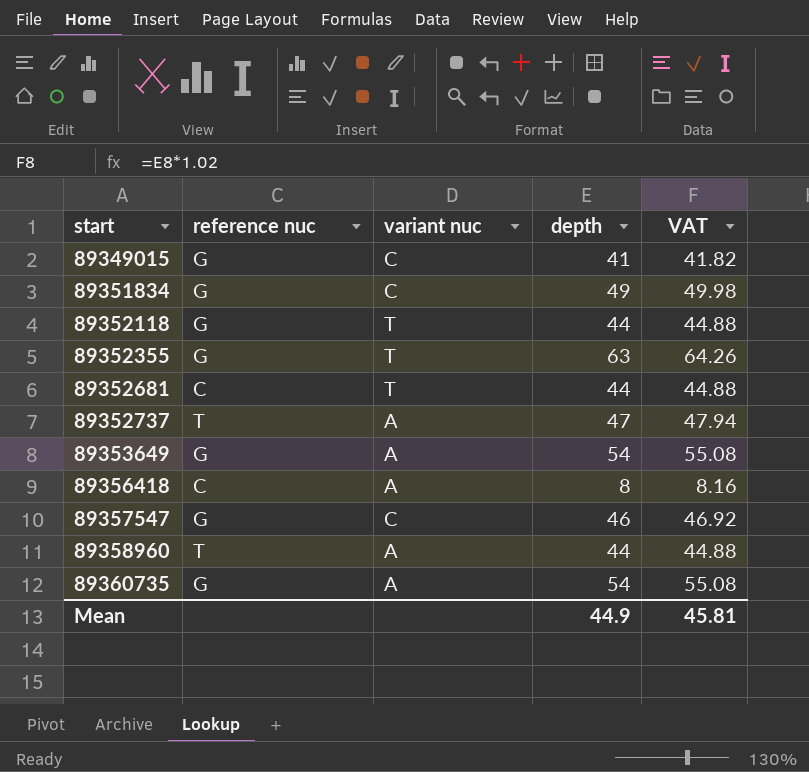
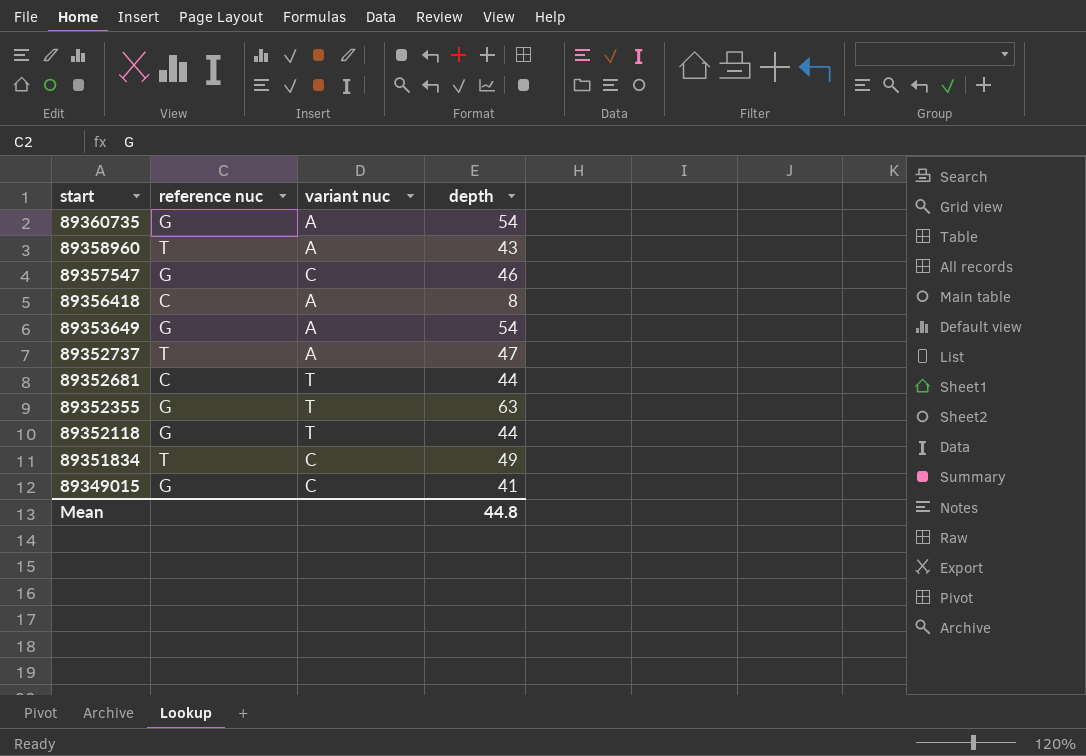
row order: start ascending -> start descending
column VAT | formula: [depth] * 1.02 -> none
89358960 | depth: 44 -> 43
89351834 | reference nuc: G -> T
Mean | depth: 44.9 -> 44.8

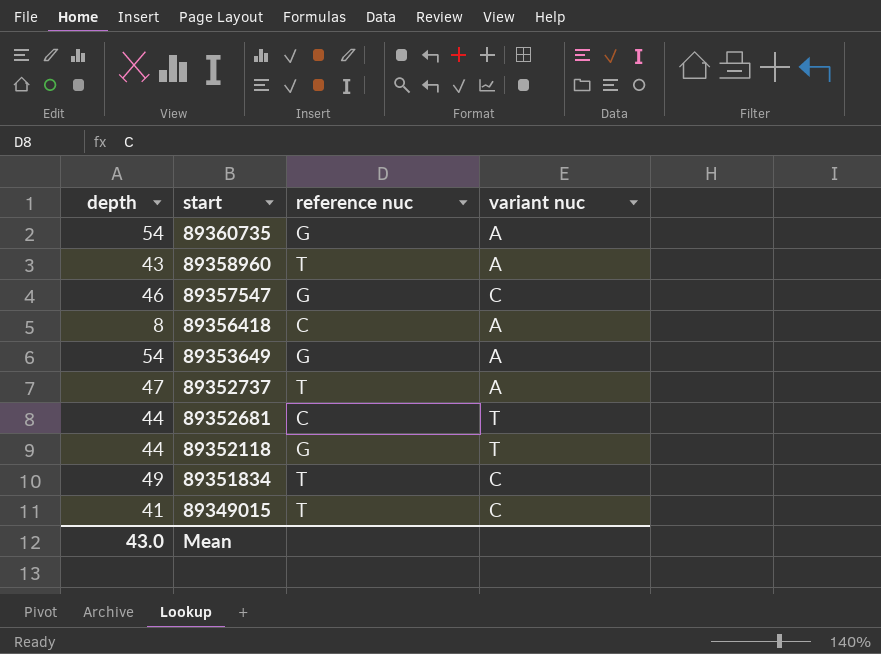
column depth | position: 4 -> 1
row 89352355: G | T | 63 -> none
89349015 | reference nuc: G -> T
Mean | depth: 44.8 -> 43.0

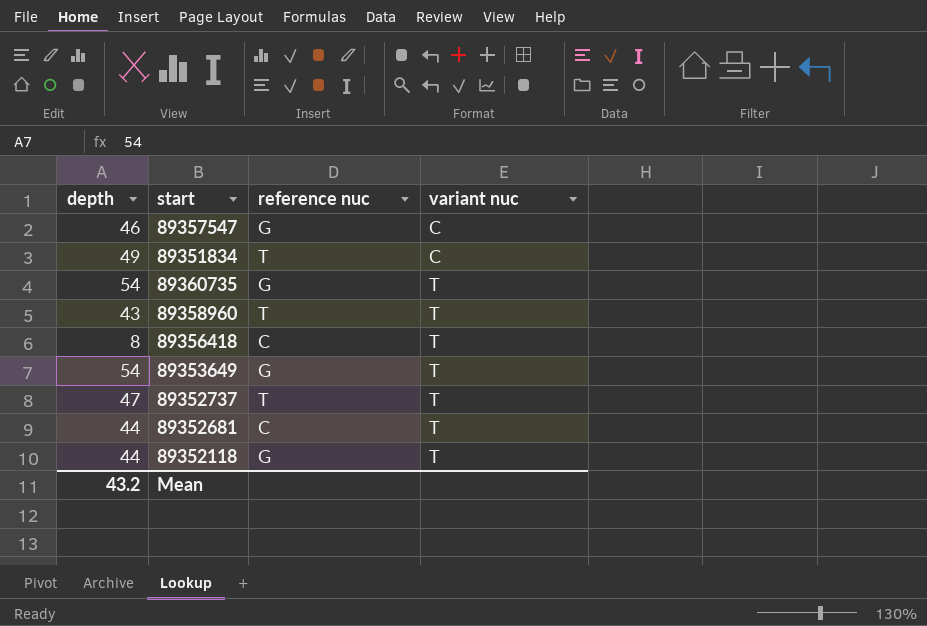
row order: start descending -> variant nuc ascending
row 89349015: 41 | T | C -> none
89360735 | variant nuc: A -> T
89358960 | variant nuc: A -> T
89356418 | variant nuc: A -> T
89353649 | variant nuc: A -> T
89352737 | variant nuc: A -> T
Mean | depth: 43.0 -> 43.2

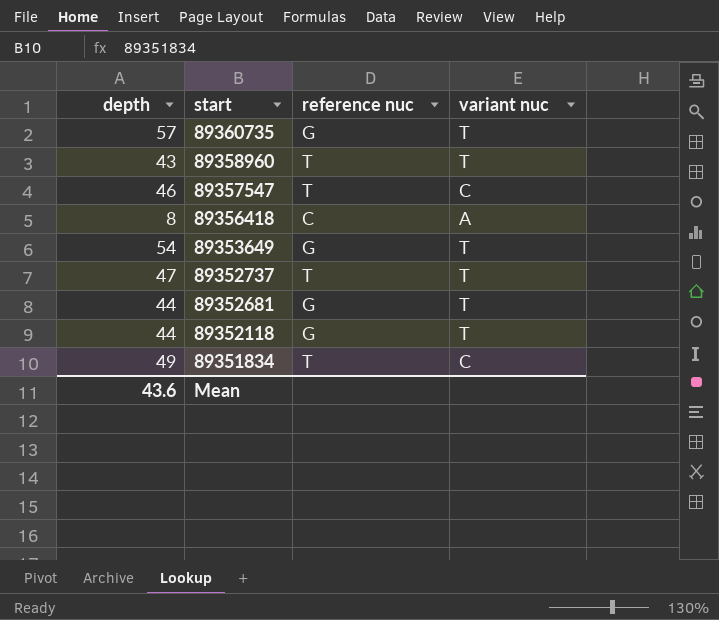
row order: variant nuc ascending -> start descending
89360735 | depth: 54 -> 57
89357547 | reference nuc: G -> T
89356418 | variant nuc: T -> A
89352681 | reference nuc: C -> G
Mean | depth: 43.2 -> 43.6

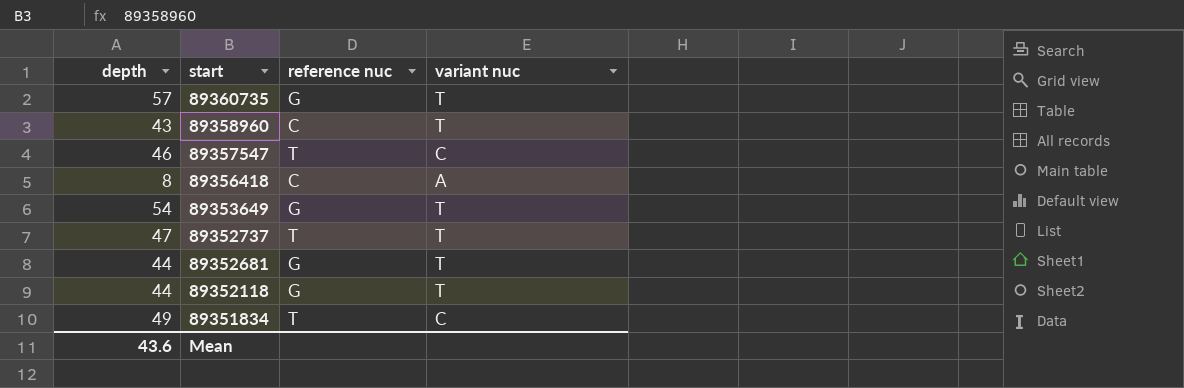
89358960 | reference nuc: T -> C

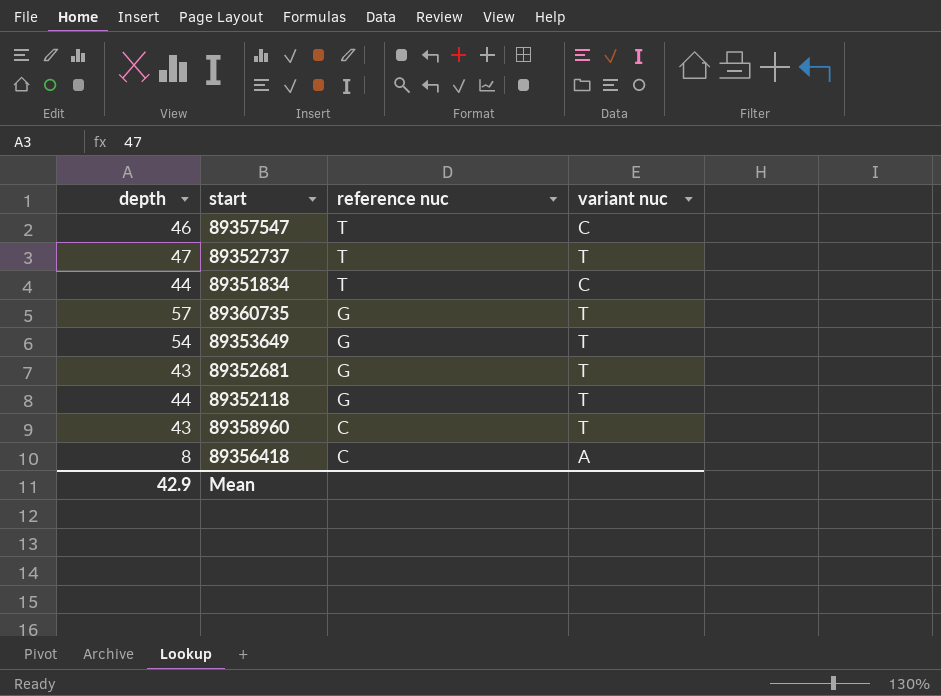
row order: start descending -> reference nuc descending
89351834 | depth: 49 -> 44
89352681 | depth: 44 -> 43
Mean | depth: 43.6 -> 42.9

